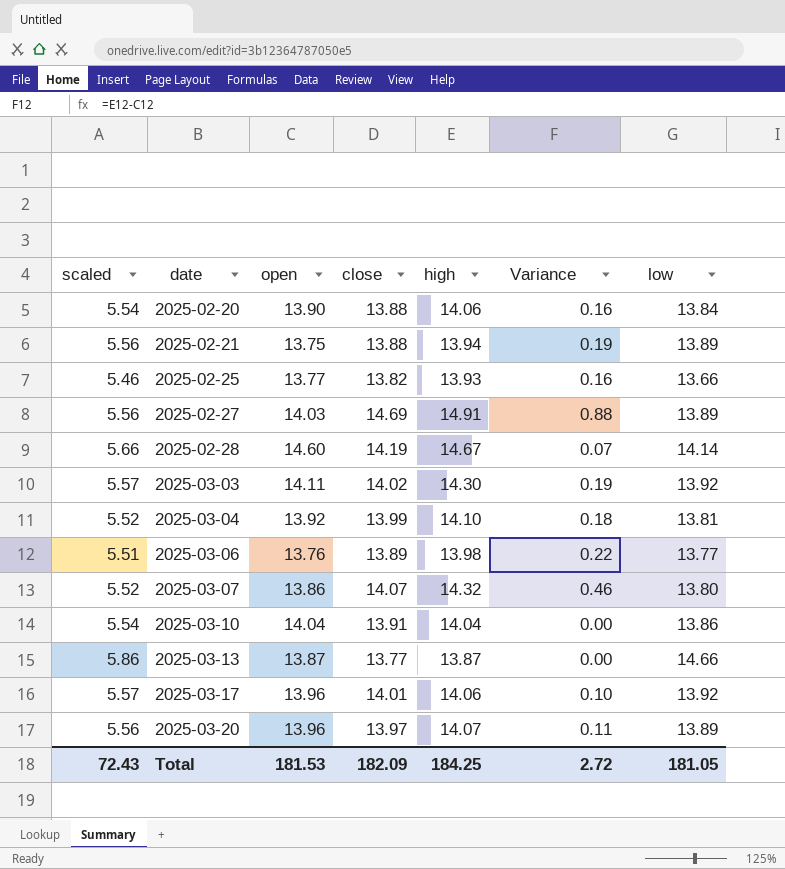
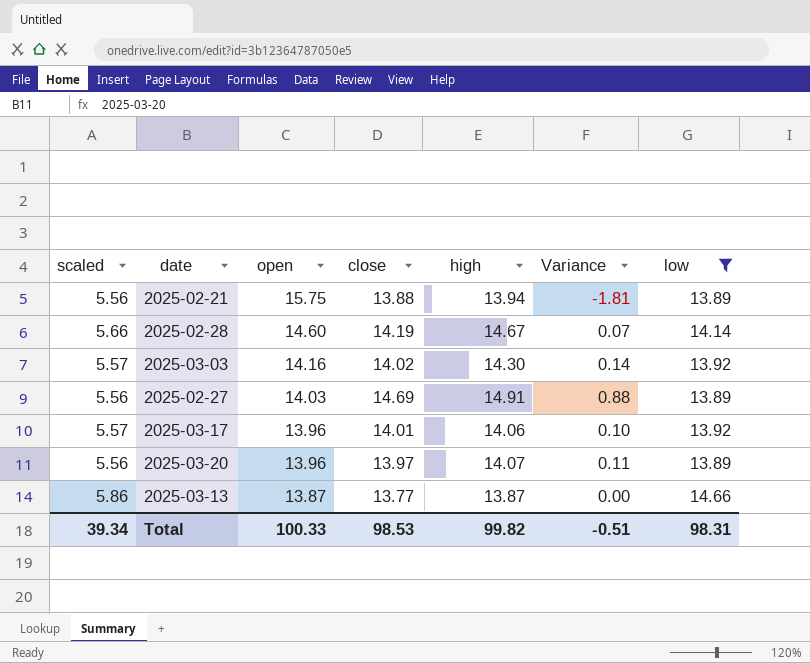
filter: none -> low >= 13.89
row order: date ascending -> open descending
2025-02-21 | open: 13.75 -> 15.75
2025-02-21 | Variance: 0.19 -> -1.81
2025-03-03 | open: 14.11 -> 14.16
2025-03-03 | Variance: 0.19 -> 0.14
Total | scaled: 72.43 -> 39.34
Total | open: 181.53 -> 100.33
Total | close: 182.09 -> 98.53
Total | high: 184.25 -> 99.82
Total | Variance: 2.72 -> -0.51
Total | low: 181.05 -> 98.31

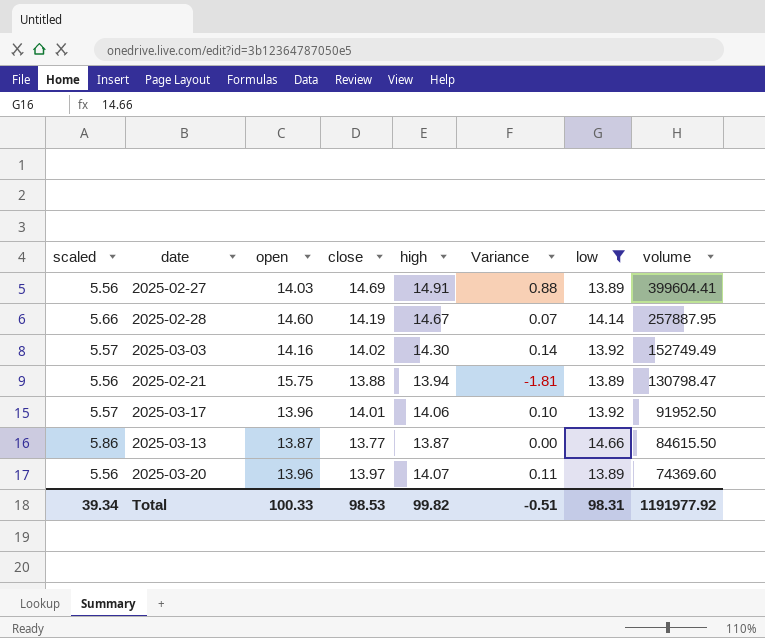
row order: open descending -> volume descending
column volume | position: none -> 8

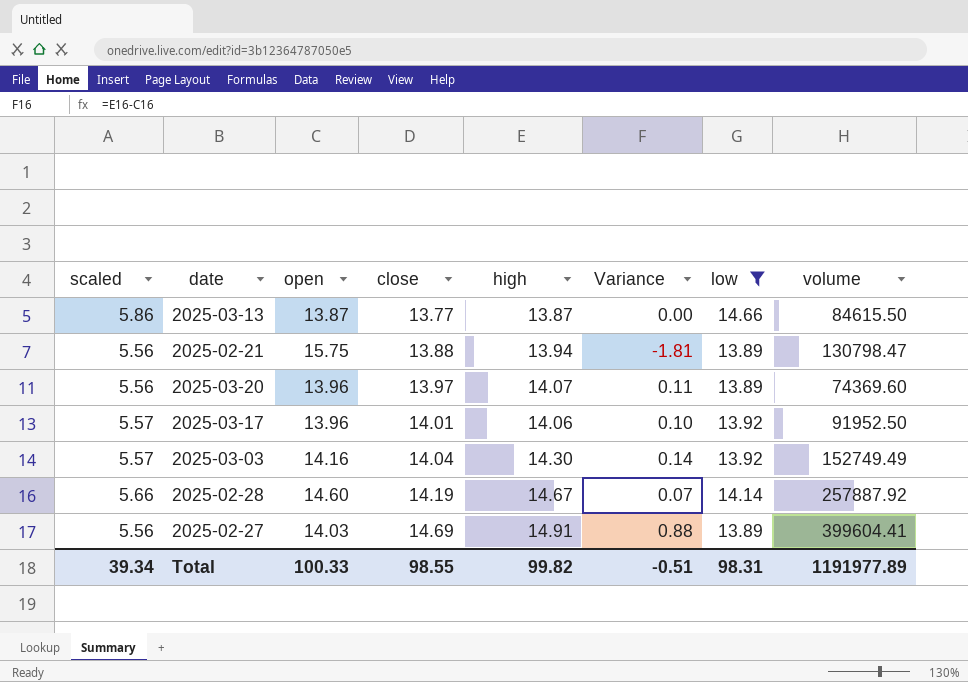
row order: volume descending -> close ascending
2025-03-03 | close: 14.02 -> 14.04
2025-02-28 | volume: 257887.95 -> 257887.92
Total | close: 98.53 -> 98.55
Total | volume: 1191977.92 -> 1191977.89

